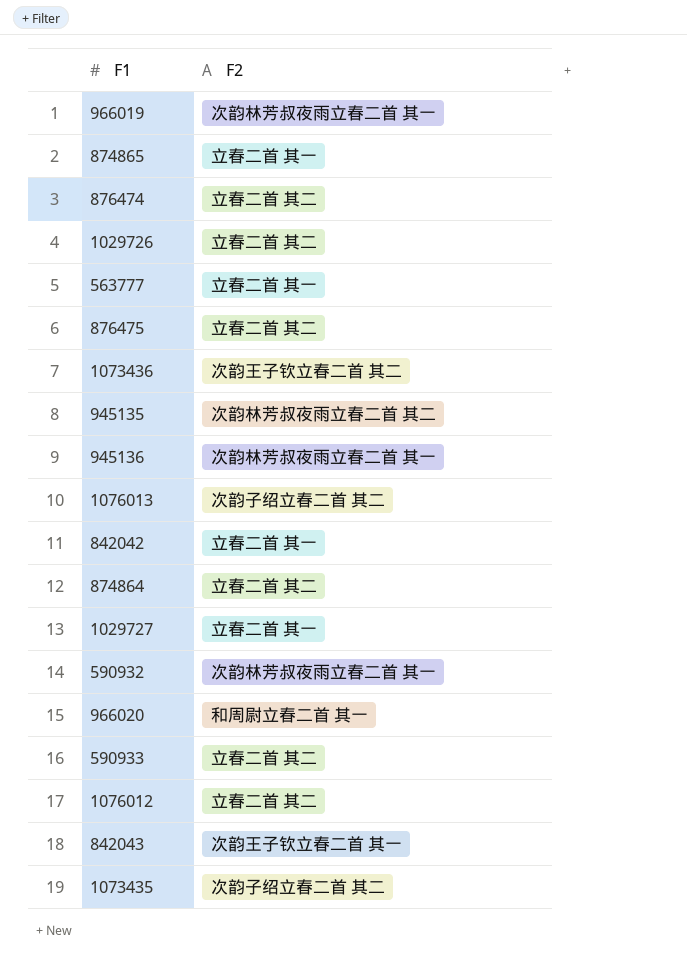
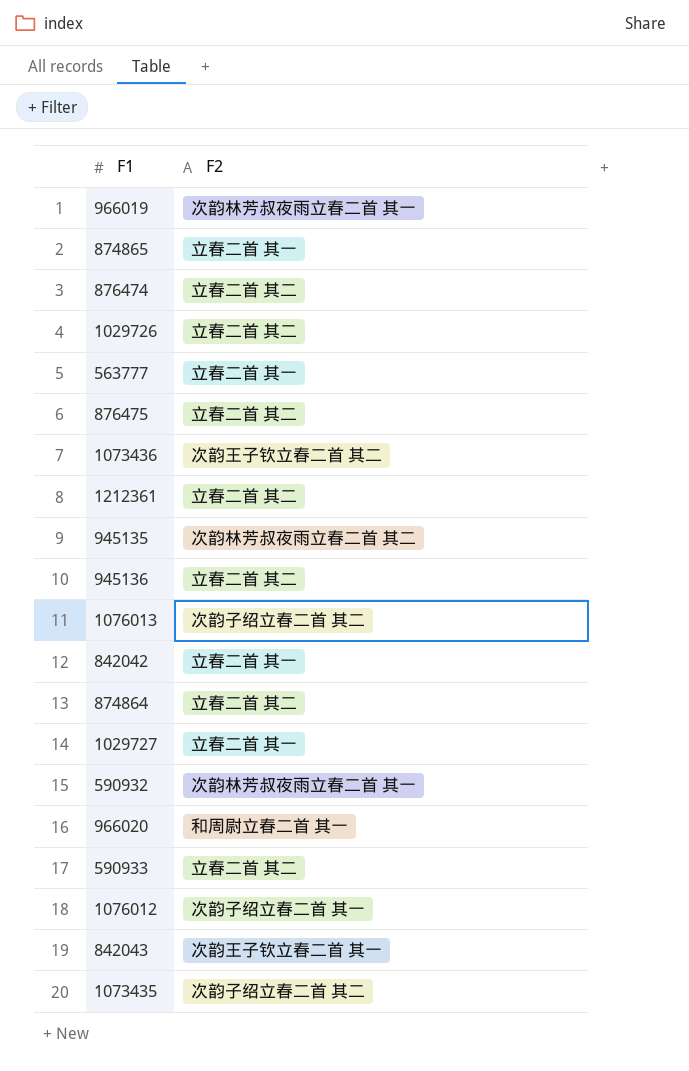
row 1212361: none -> 立春二首 其二
945136 | F2: 次韵林芳叔夜雨立春二首 其一 -> 立春二首 其二
1076012 | F2: 立春二首 其二 -> 次韵子绍立春二首 其一

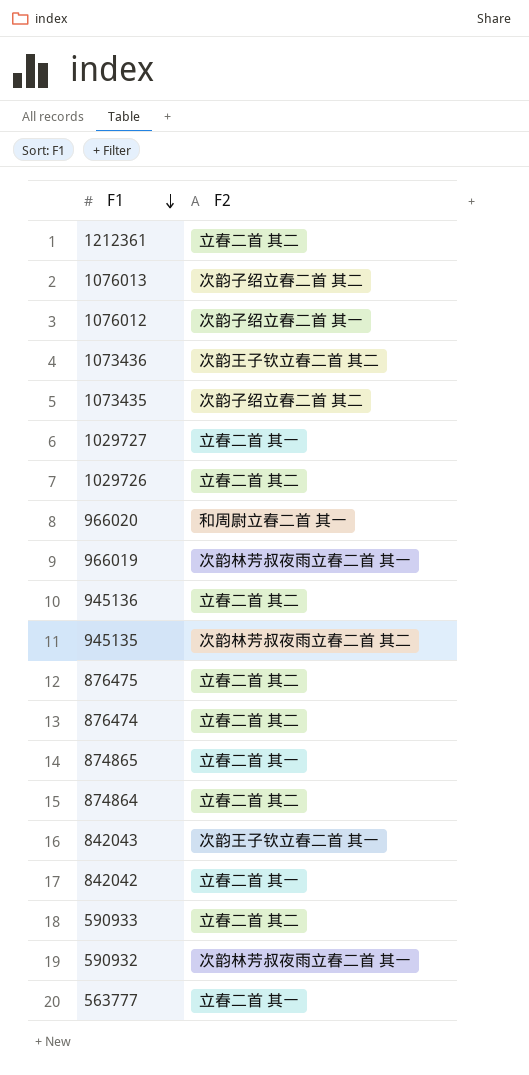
row order: none -> F1 descending

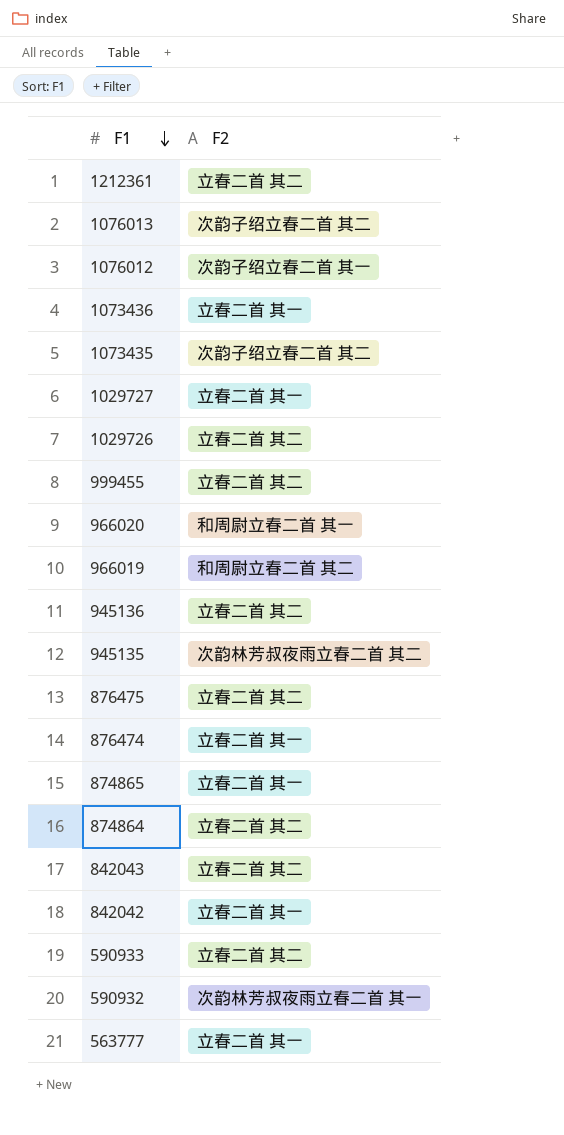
1073436 | F2: 次韵王子钦立春二首 其二 -> 立春二首 其一
row 999455: none -> 立春二首 其二
966019 | F2: 次韵林芳叔夜雨立春二首 其一 -> 和周尉立春二首 其二
876474 | F2: 立春二首 其二 -> 立春二首 其一
842043 | F2: 次韵王子钦立春二首 其一 -> 立春二首 其二

